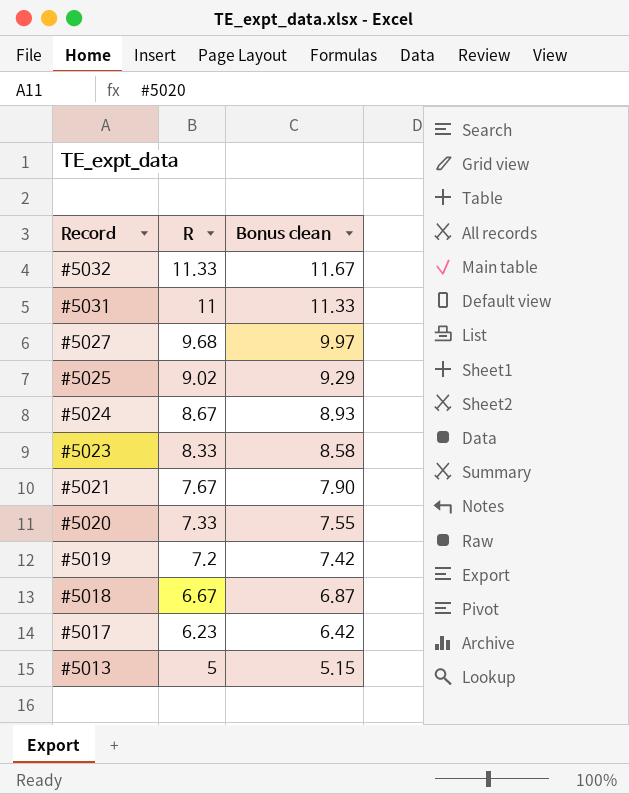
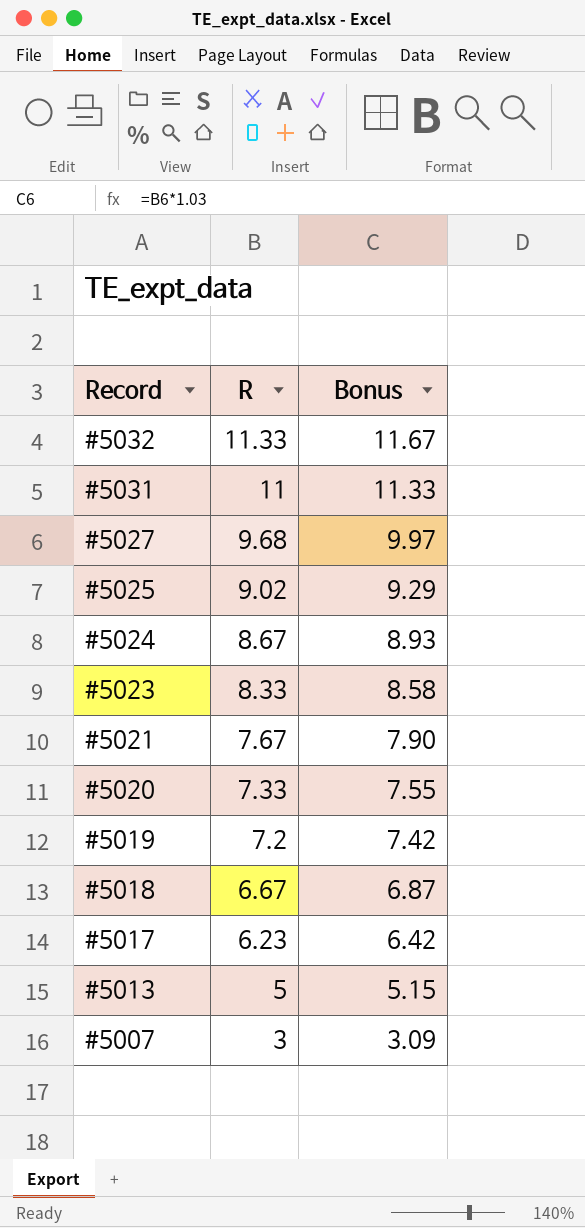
column name: Bonus clean -> Bonus
row #5007: none -> 3 | 3.09

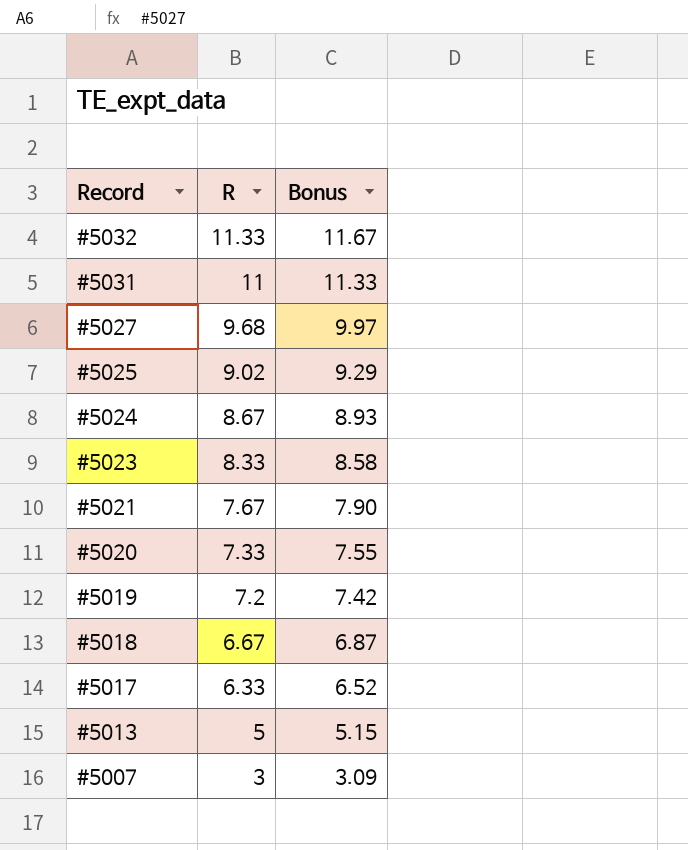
#5017 | R: 6.23 -> 6.33
#5017 | Bonus: 6.42 -> 6.52

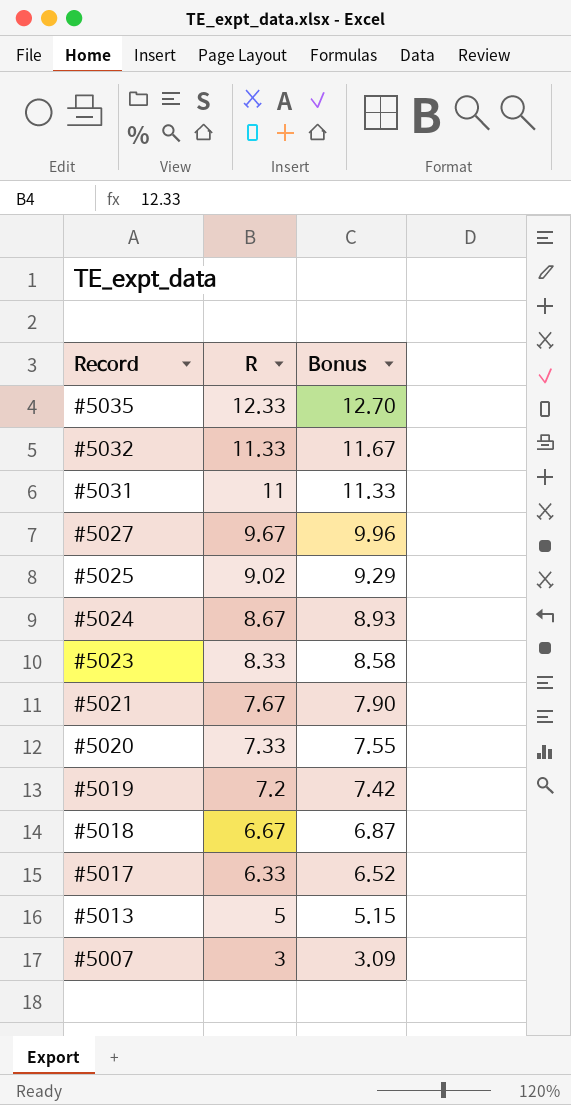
row #5035: none -> 12.33 | 12.70
#5027 | R: 9.68 -> 9.67
#5027 | Bonus: 9.97 -> 9.96

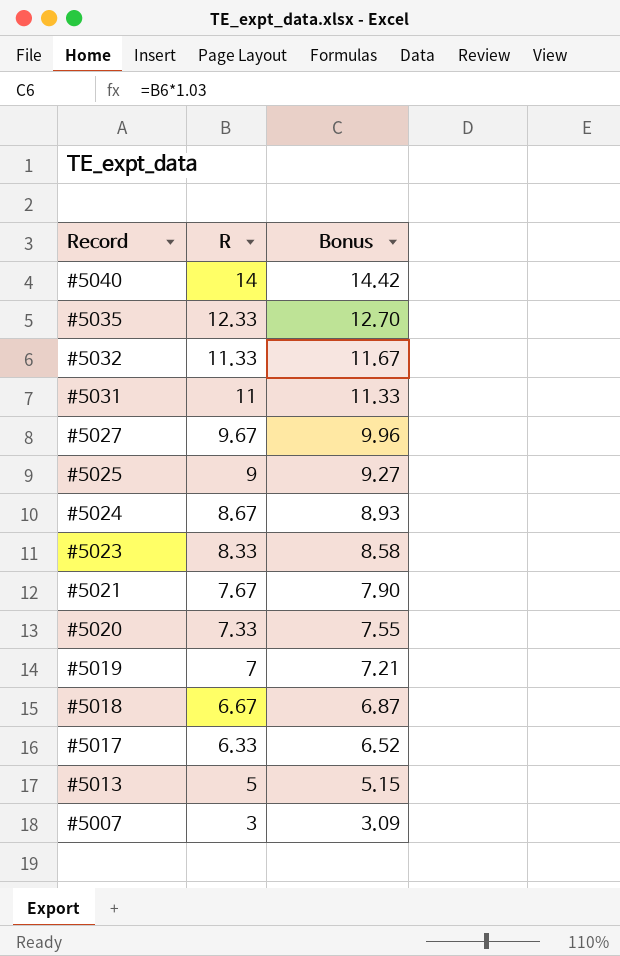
row #5040: none -> 14 | 14.42
#5025 | R: 9.02 -> 9
#5025 | Bonus: 9.29 -> 9.27
#5019 | R: 7.2 -> 7
#5019 | Bonus: 7.42 -> 7.21

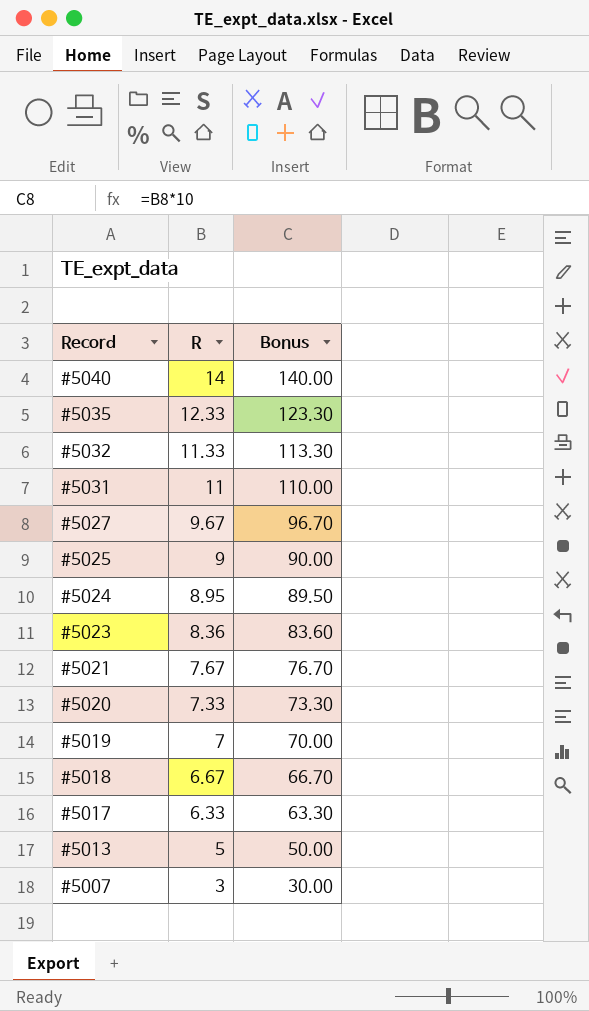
column Bonus | formula: [R] * 1.03 -> [R] * 10
#5024 | R: 8.67 -> 8.95
#5023 | R: 8.33 -> 8.36

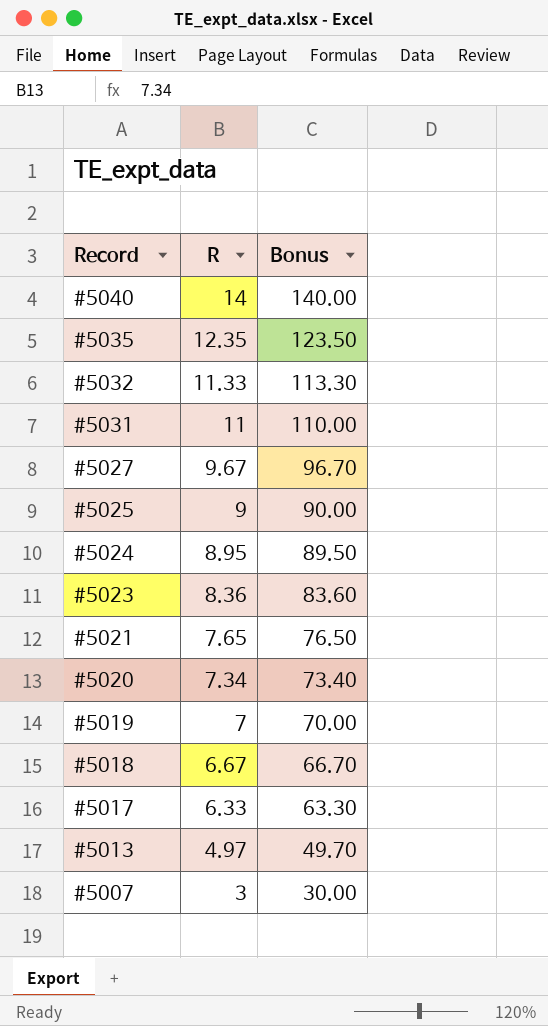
#5035 | R: 12.33 -> 12.35
#5035 | Bonus: 123.30 -> 123.50
#5021 | R: 7.67 -> 7.65
#5021 | Bonus: 76.70 -> 76.50
#5020 | R: 7.33 -> 7.34
#5020 | Bonus: 73.30 -> 73.40
#5013 | R: 5 -> 4.97
#5013 | Bonus: 50.00 -> 49.70

